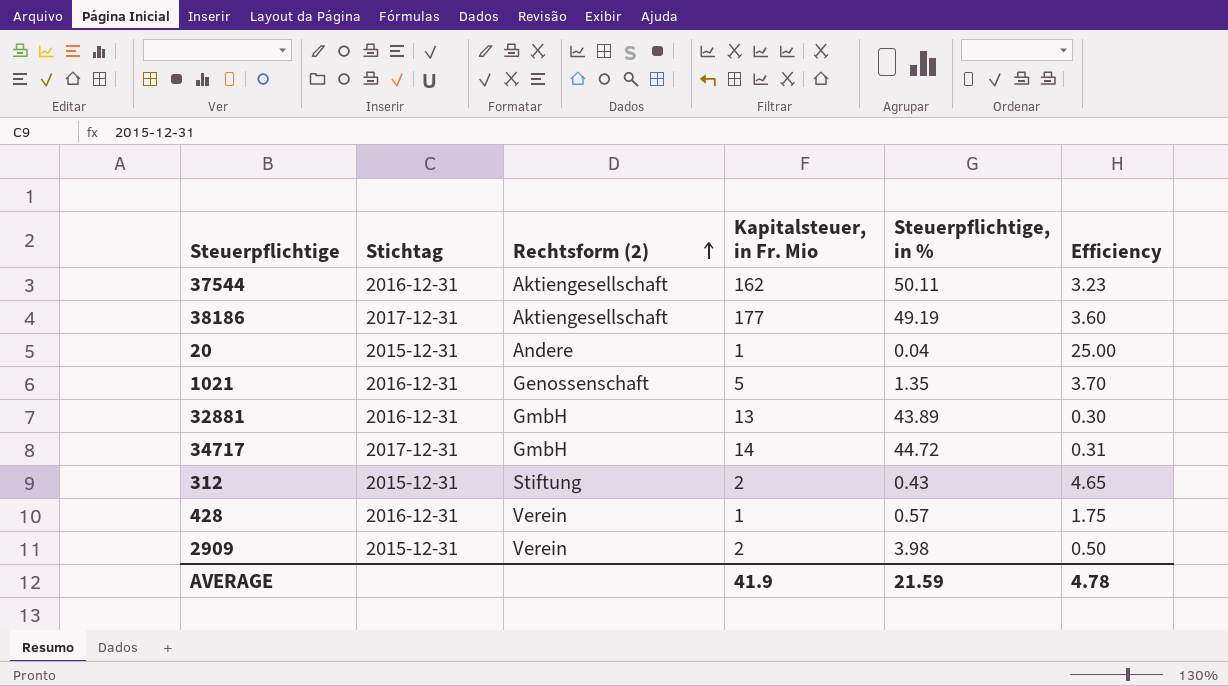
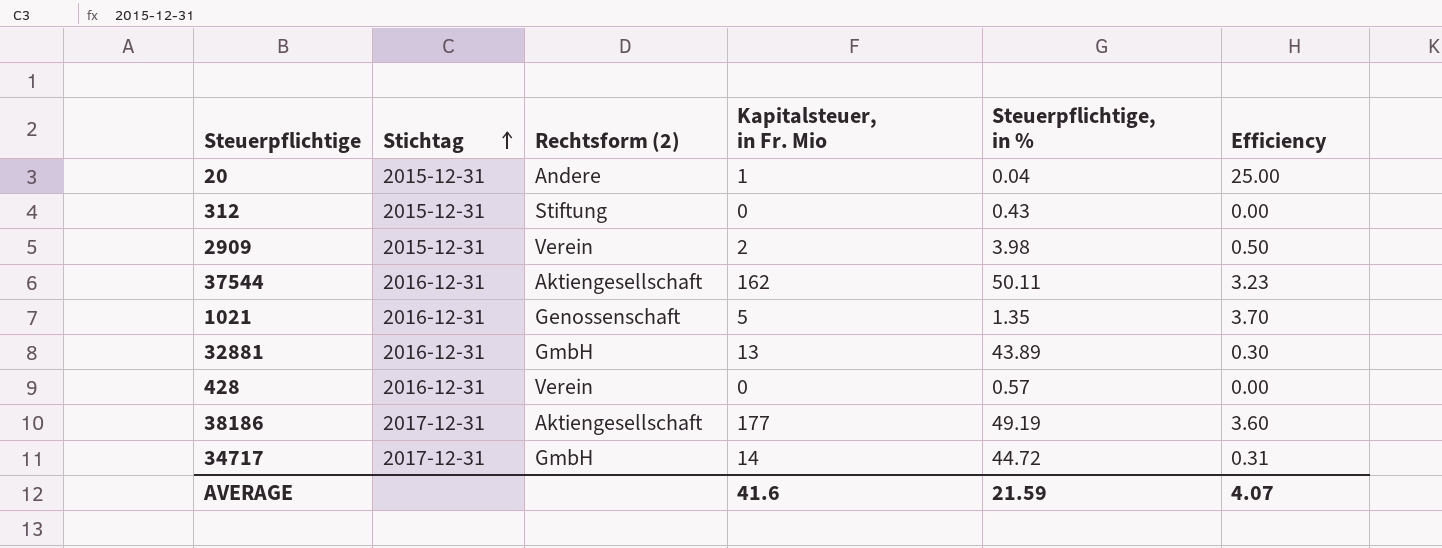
row order: Rechtsform (2) ascending -> Stichtag ascending
312 | Kapitalsteuer, in Fr. Mio: 2 -> 0
312 | Efficiency: 4.65 -> 0.00
428 | Kapitalsteuer, in Fr. Mio: 1 -> 0
428 | Efficiency: 1.75 -> 0.00
AVERAGE | Kapitalsteuer, in Fr. Mio: 41.9 -> 41.6
AVERAGE | Efficiency: 4.78 -> 4.07

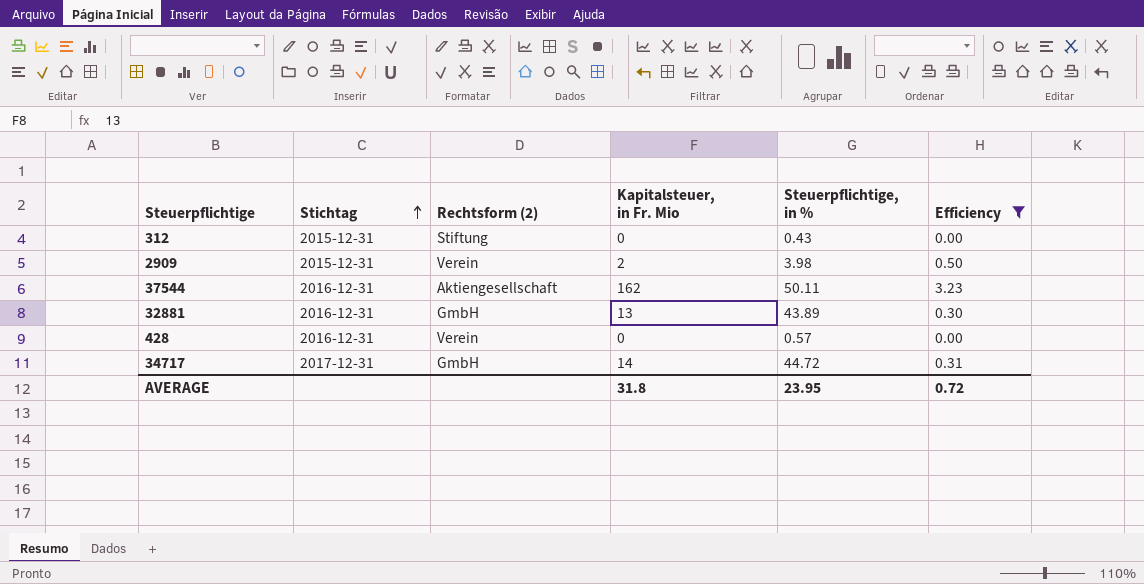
filter: none -> Efficiency <= 3.23
AVERAGE | Kapitalsteuer, in Fr. Mio: 41.6 -> 31.8
AVERAGE | Steuerpflichtige, in %: 21.59 -> 23.95
AVERAGE | Efficiency: 4.07 -> 0.72

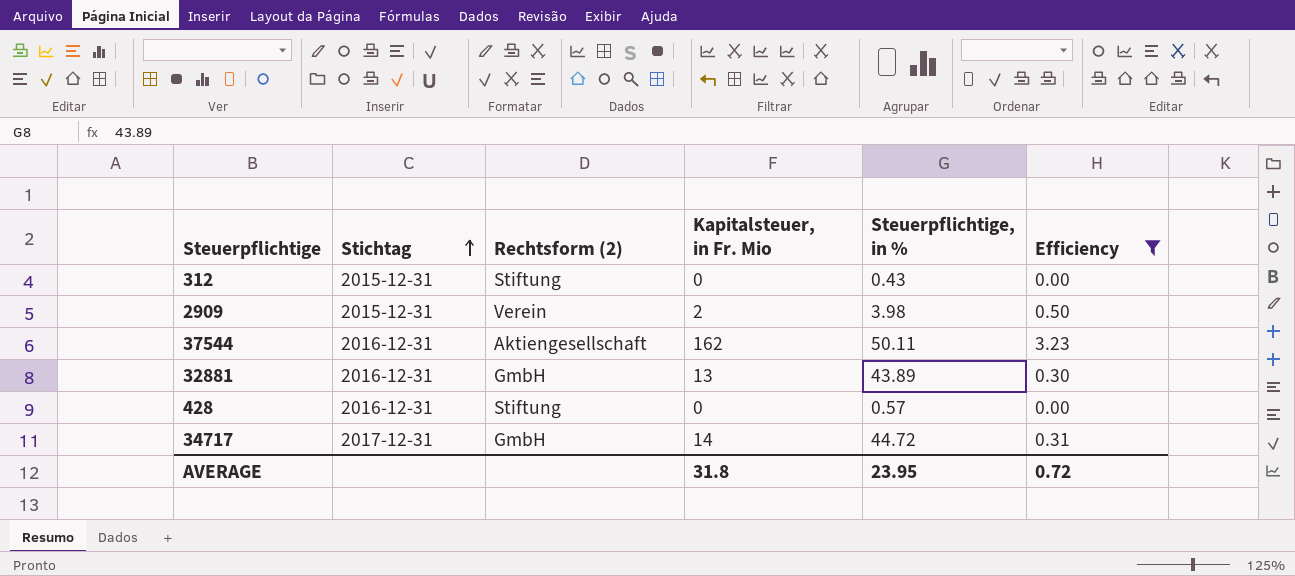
428 | Rechtsform (2): Verein -> Stiftung

